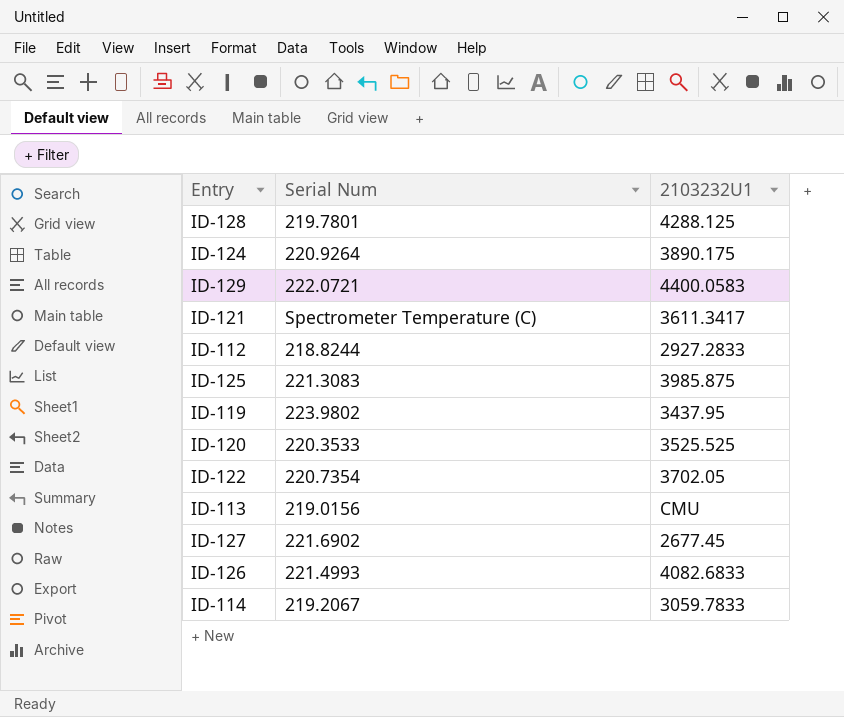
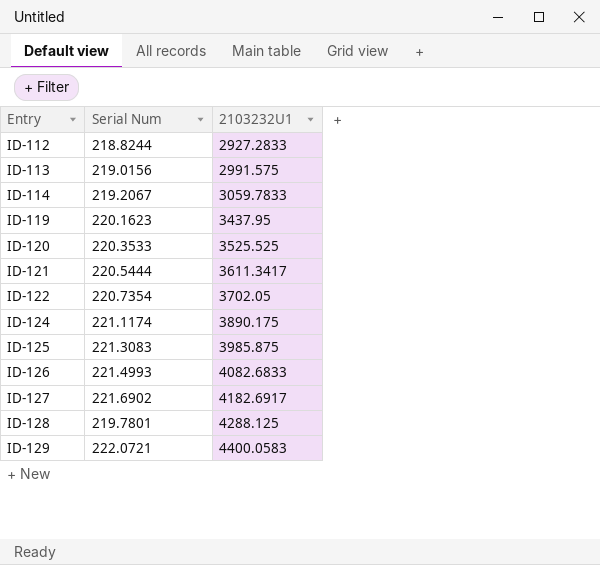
row order: none -> Entry ascending
ID-113 | 2103232U1: CMU -> 2991.575
ID-119 | Serial Num: 223.9802 -> 220.1623
ID-121 | Serial Num: Spectrometer Temperature (C) -> 220.5444
ID-124 | Serial Num: 220.9264 -> 221.1174
ID-127 | 2103232U1: 2677.45 -> 4182.6917

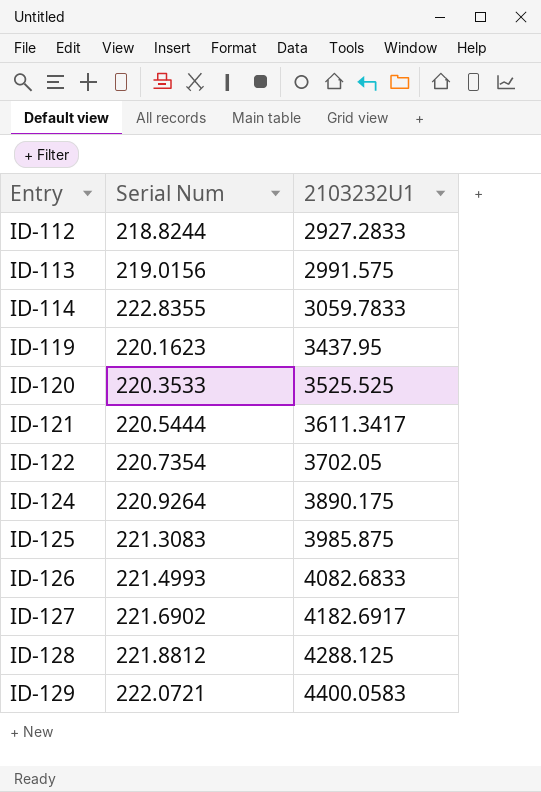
ID-114 | Serial Num: 219.2067 -> 222.8355
ID-124 | Serial Num: 221.1174 -> 220.9264
ID-128 | Serial Num: 219.7801 -> 221.8812

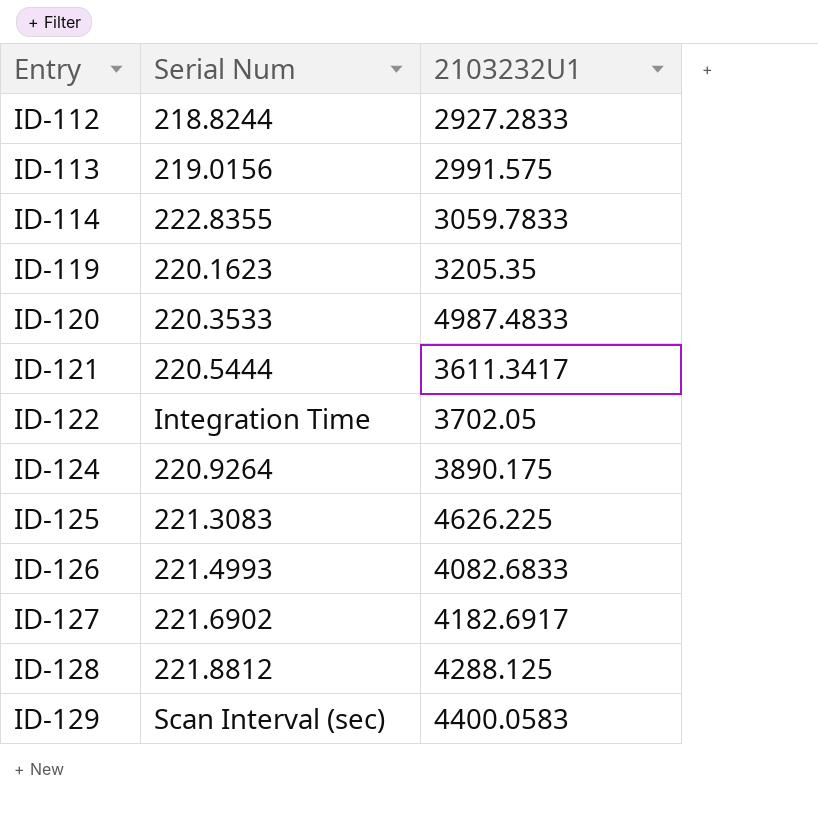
ID-119 | 2103232U1: 3437.95 -> 3205.35
ID-120 | 2103232U1: 3525.525 -> 4987.4833
ID-122 | Serial Num: 220.7354 -> Integration Time
ID-125 | 2103232U1: 3985.875 -> 4626.225
ID-129 | Serial Num: 222.0721 -> Scan Interval (sec)

